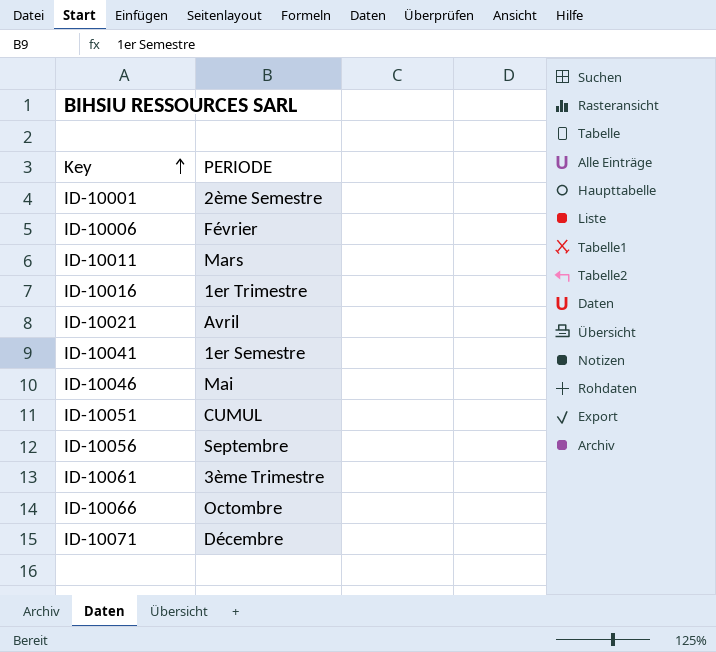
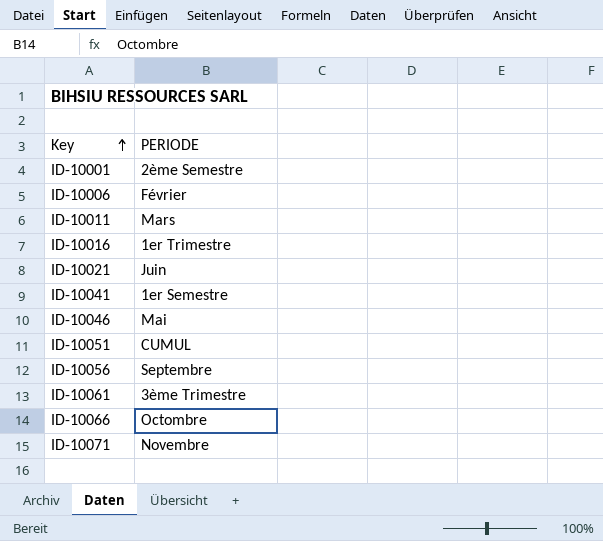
ID-10021 | PERIODE: Avril -> Juin
ID-10071 | PERIODE: Décembre -> Novembre

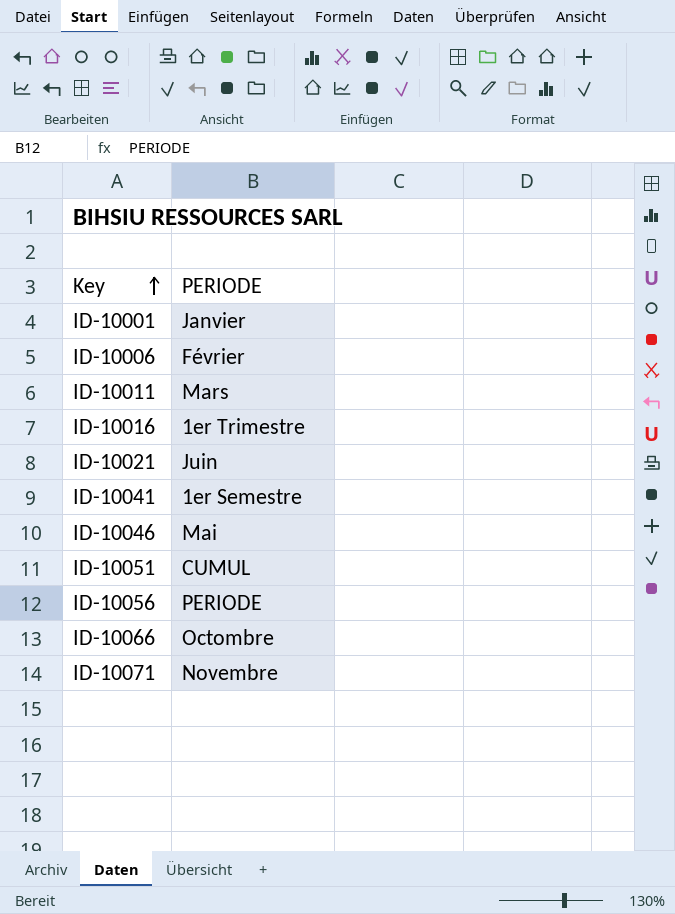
row ID-10061: 3ème Trimestre -> none
ID-10001 | PERIODE: 2ème Semestre -> Janvier
ID-10056 | PERIODE: Septembre -> PERIODE

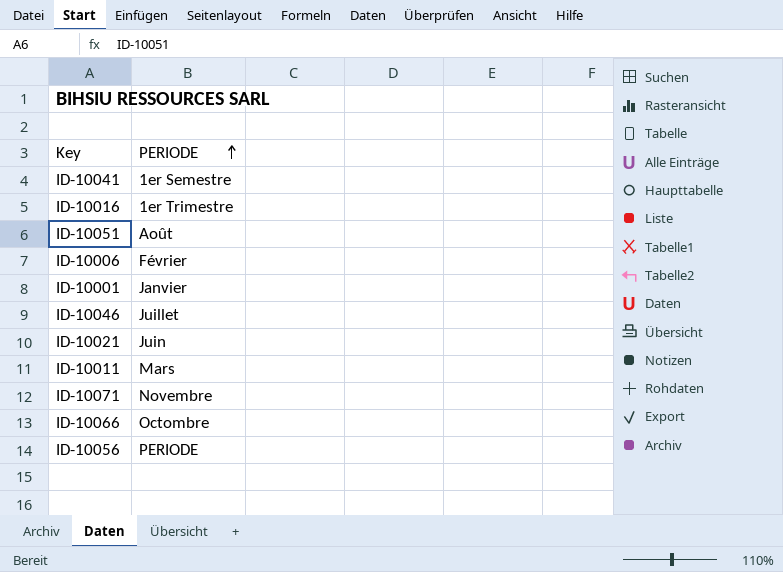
row order: Key ascending -> PERIODE ascending
ID-10051 | PERIODE: CUMUL -> Août
ID-10046 | PERIODE: Mai -> Juillet

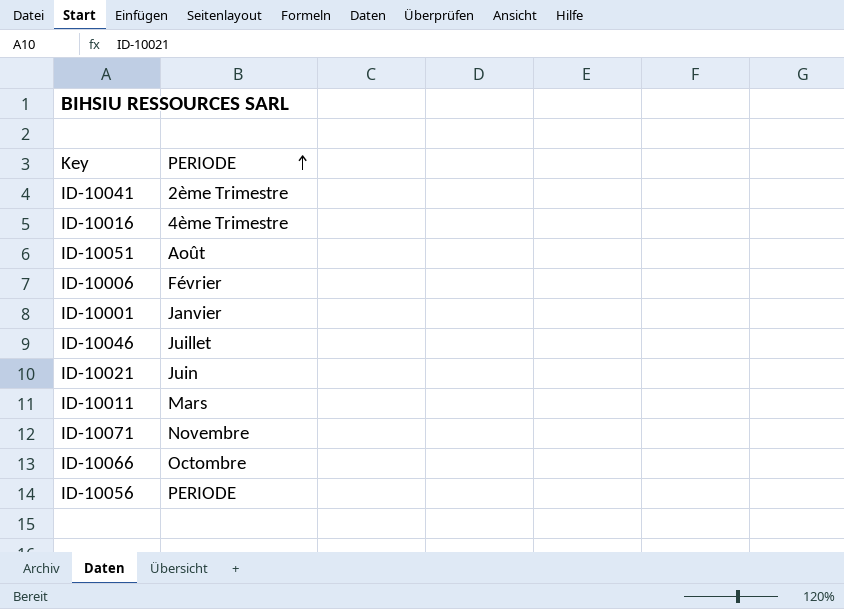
ID-10041 | PERIODE: 1er Semestre -> 2ème Trimestre
ID-10016 | PERIODE: 1er Trimestre -> 4ème Trimestre

